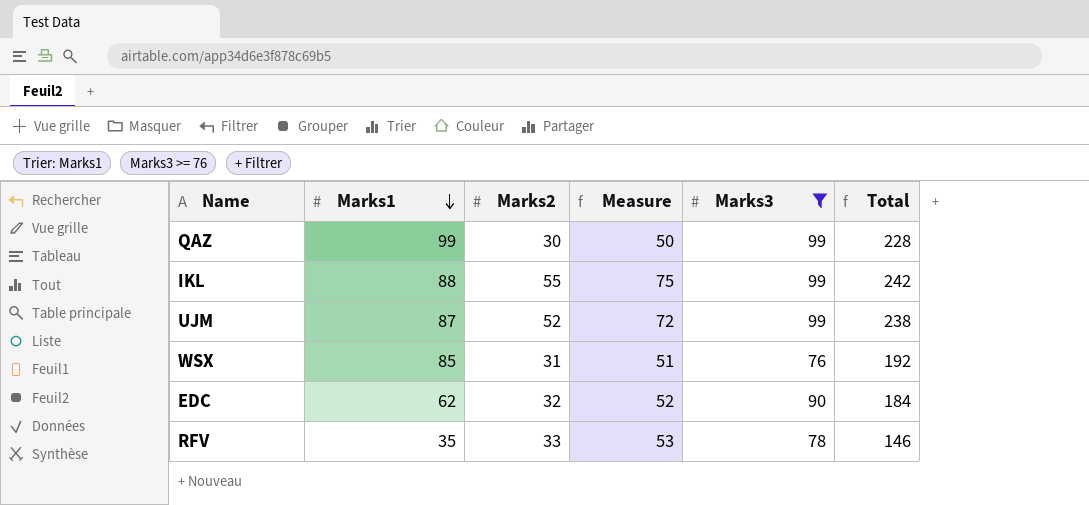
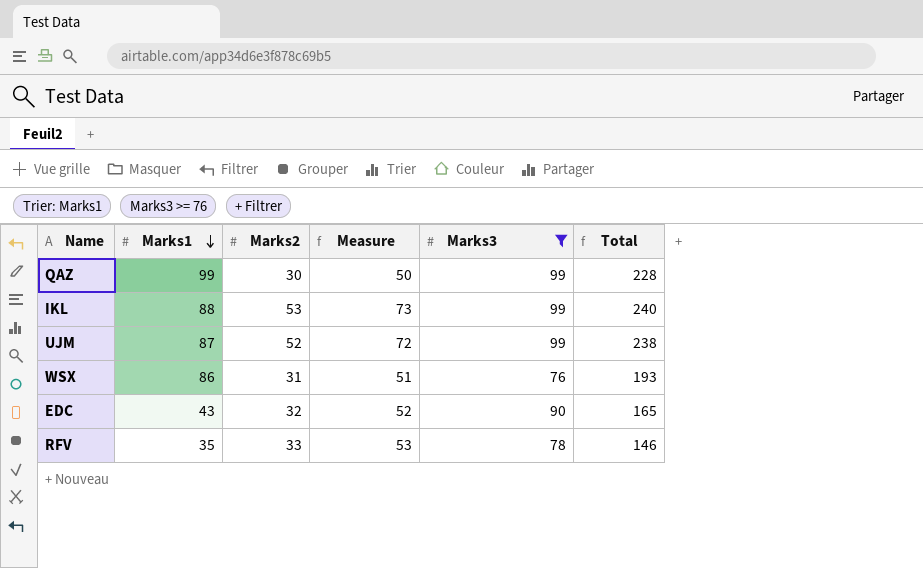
IKL | Marks2: 55 -> 53
IKL | Measure: 75 -> 73
IKL | Total: 242 -> 240
WSX | Marks1: 85 -> 86
WSX | Total: 192 -> 193
EDC | Marks1: 62 -> 43
EDC | Total: 184 -> 165

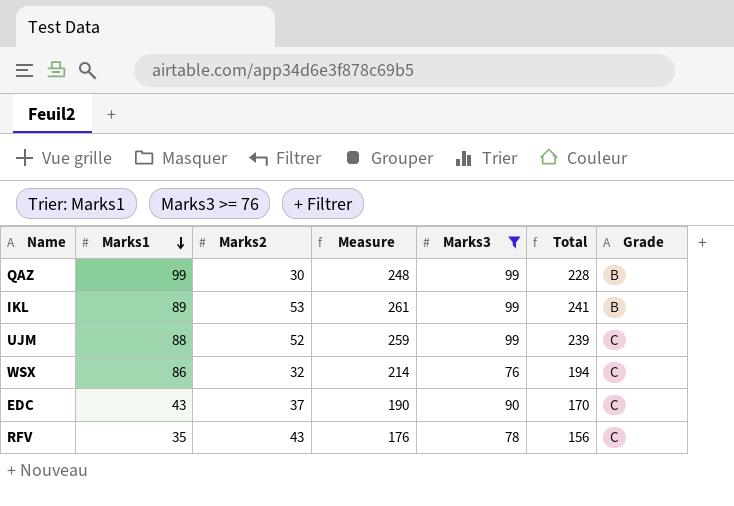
column Measure | formula: [Marks2] + 20 -> [Total] + 20
column Grade | position: none -> 7
IKL | Marks1: 88 -> 89
IKL | Total: 240 -> 241
UJM | Marks1: 87 -> 88
UJM | Total: 238 -> 239
WSX | Marks2: 31 -> 32
WSX | Total: 193 -> 194
EDC | Marks2: 32 -> 37
EDC | Total: 165 -> 170
RFV | Marks2: 33 -> 43
RFV | Total: 146 -> 156

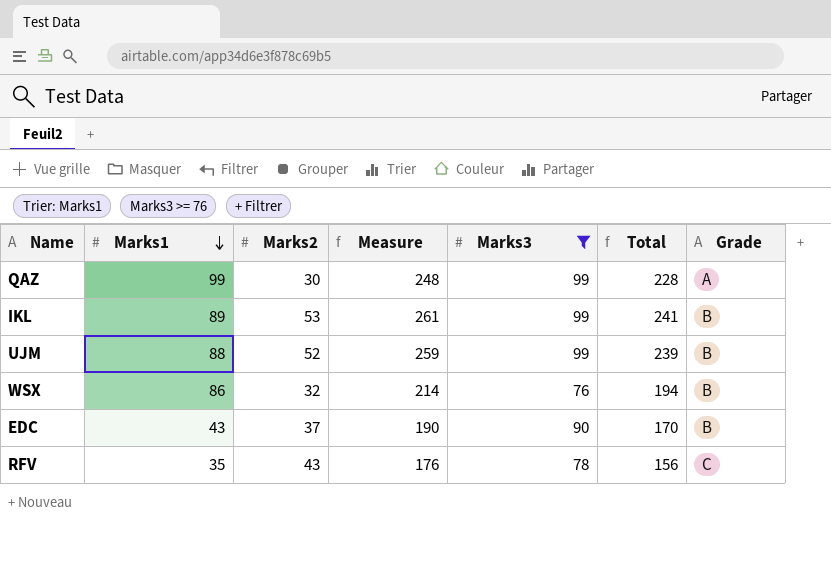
QAZ | Grade: B -> A
UJM | Grade: C -> B
WSX | Grade: C -> B
EDC | Grade: C -> B

